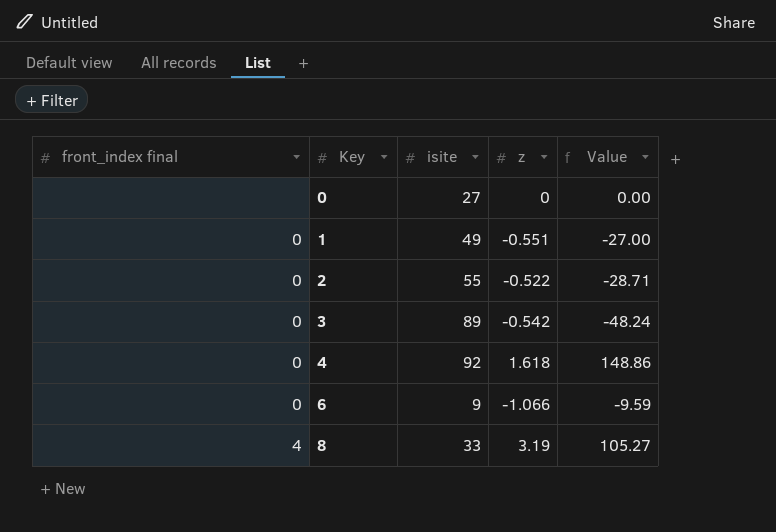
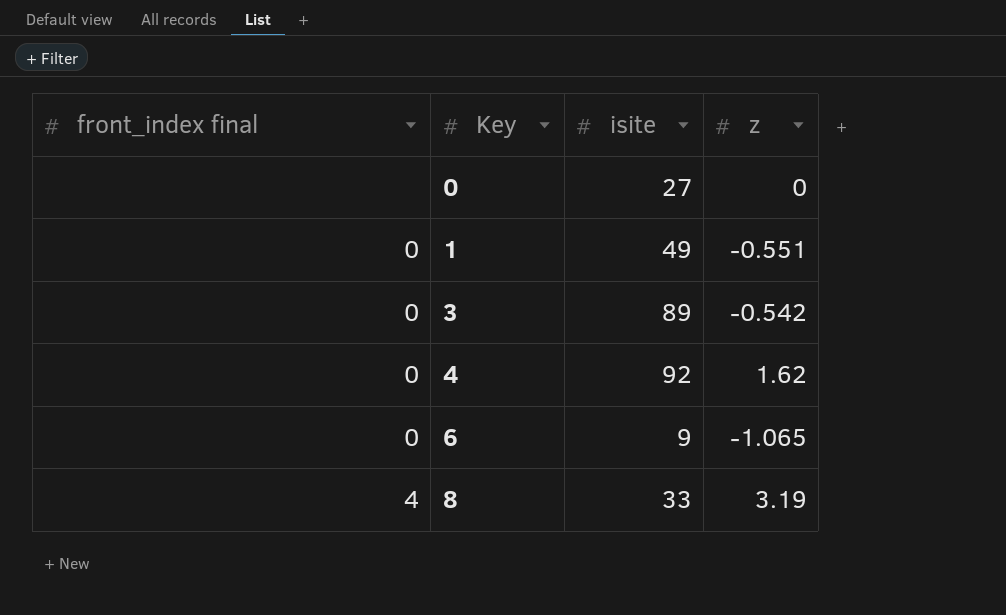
column Value | formula: [isite] * [z] -> none
row 2: 0 | 55 | -0.522 | -28.71 -> none
4 | z: 1.618 -> 1.62
6 | z: -1.066 -> -1.065

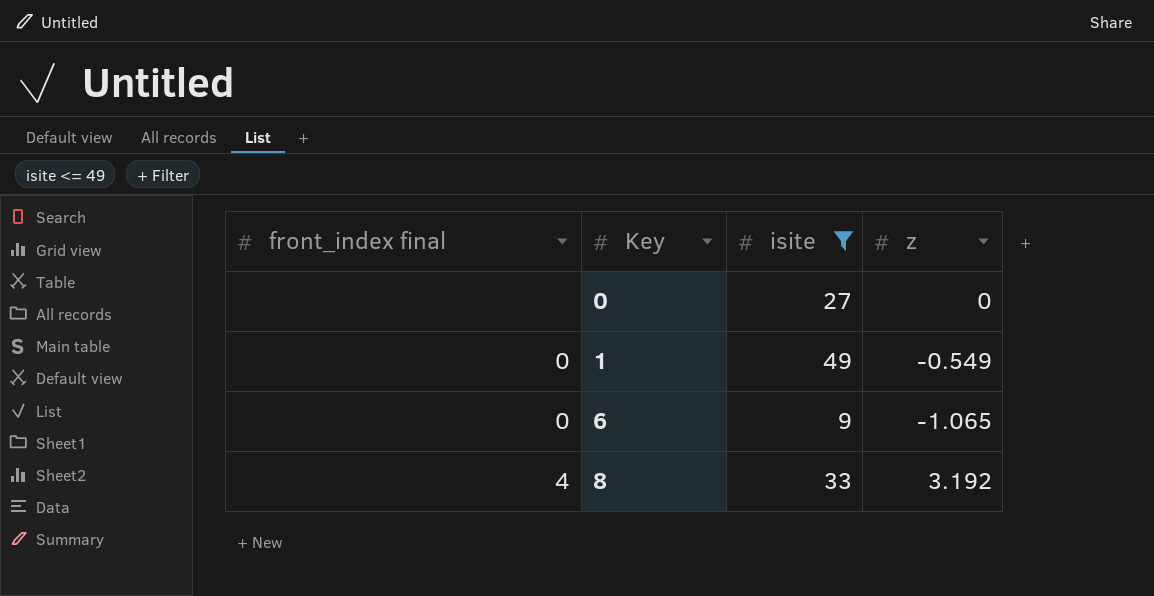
filter: none -> isite <= 49
1 | z: -0.551 -> -0.549
8 | z: 3.19 -> 3.192

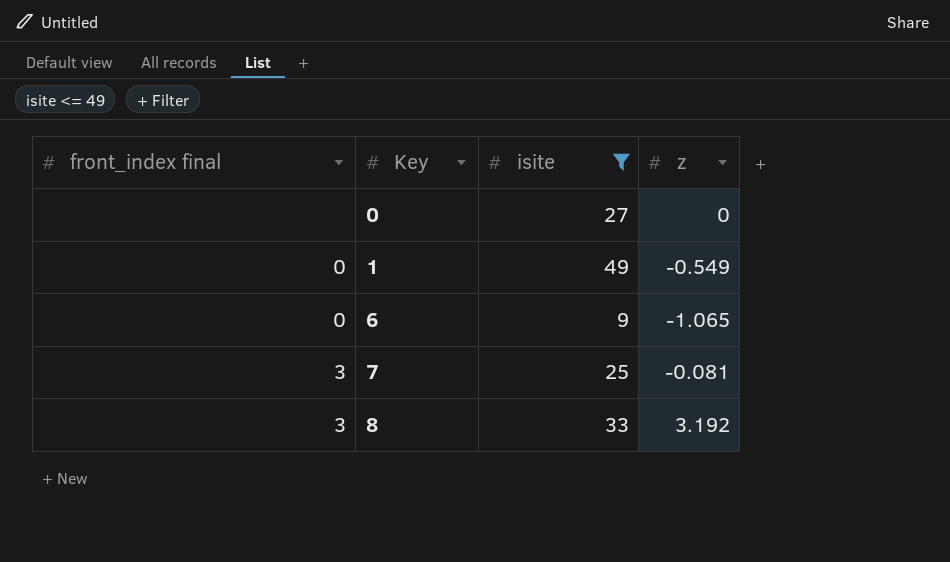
row 7: none -> 3 | 25 | -0.081
8 | front_index final: 4 -> 3

